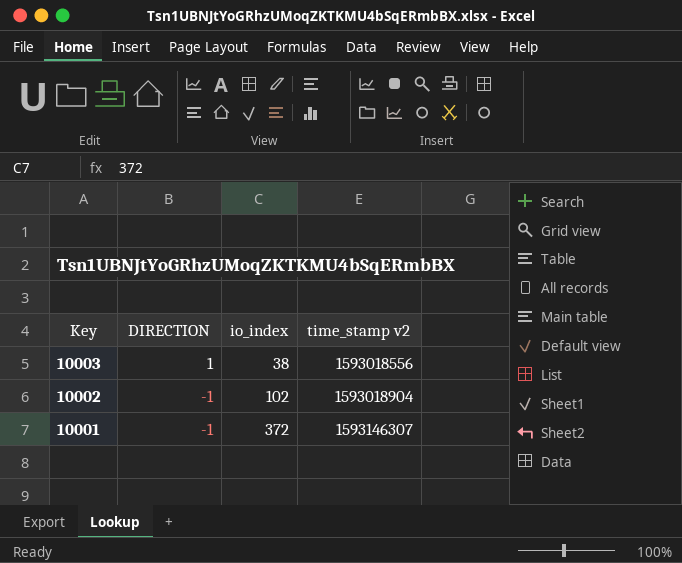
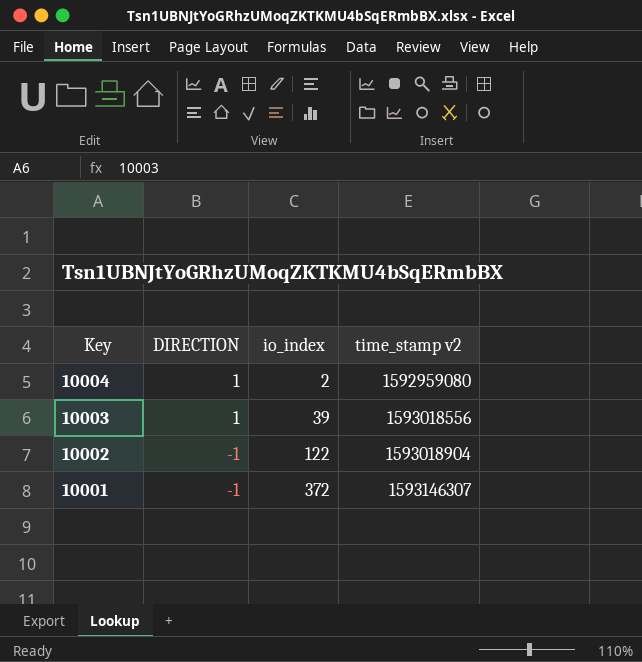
row 10004: none -> 1 | 2 | 1592959080
10003 | io_index: 38 -> 39
10002 | io_index: 102 -> 122

